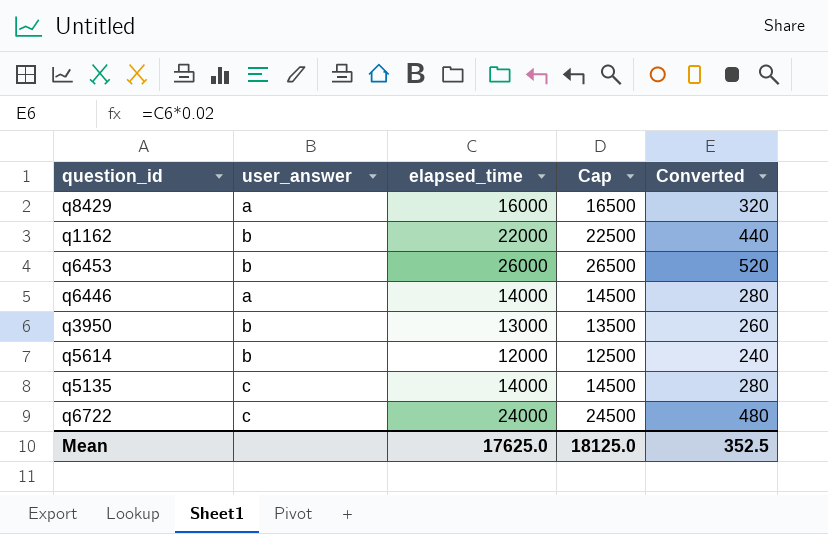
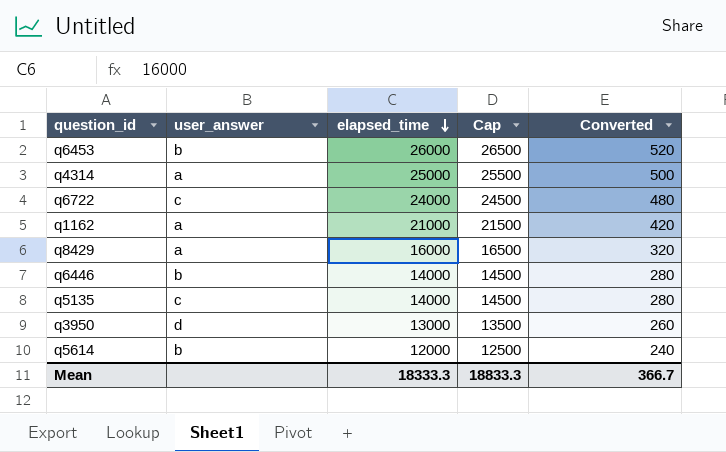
row order: none -> elapsed_time descending
row q4314: none -> a | 25000 | 25500 | 500
q1162 | user_answer: b -> a
q1162 | elapsed_time: 22000 -> 21000
q1162 | Cap: 22500 -> 21500
q1162 | Converted: 440 -> 420
q6446 | user_answer: a -> b
q3950 | user_answer: b -> d
Mean | elapsed_time: 17625.0 -> 18333.3
Mean | Cap: 18125.0 -> 18833.3
Mean | Converted: 352.5 -> 366.7

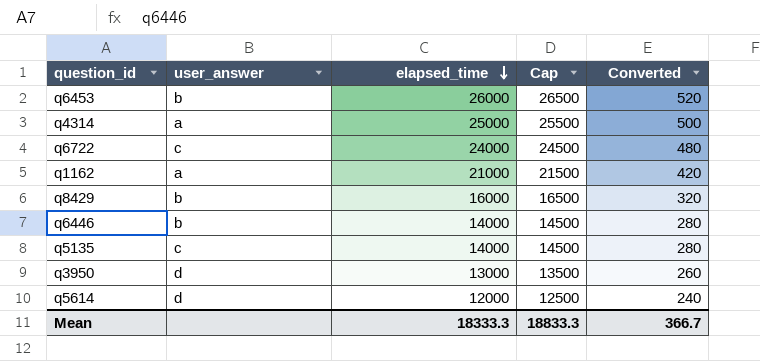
q8429 | user_answer: a -> b
q5614 | user_answer: b -> d

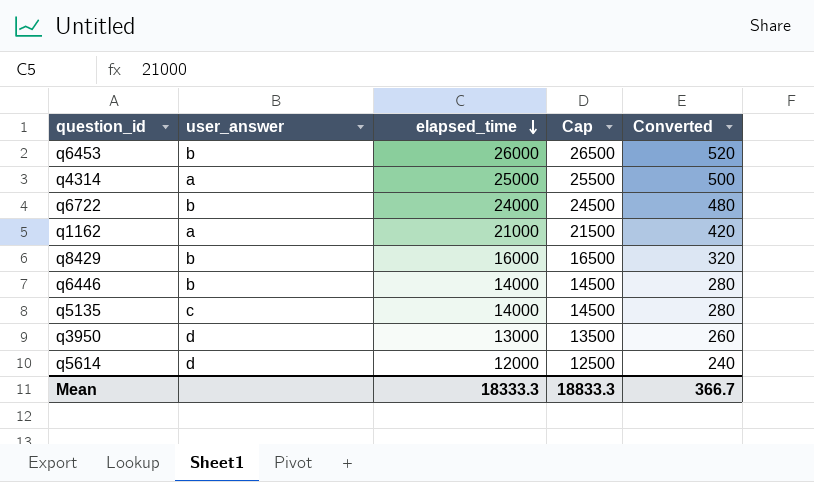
q6722 | user_answer: c -> b

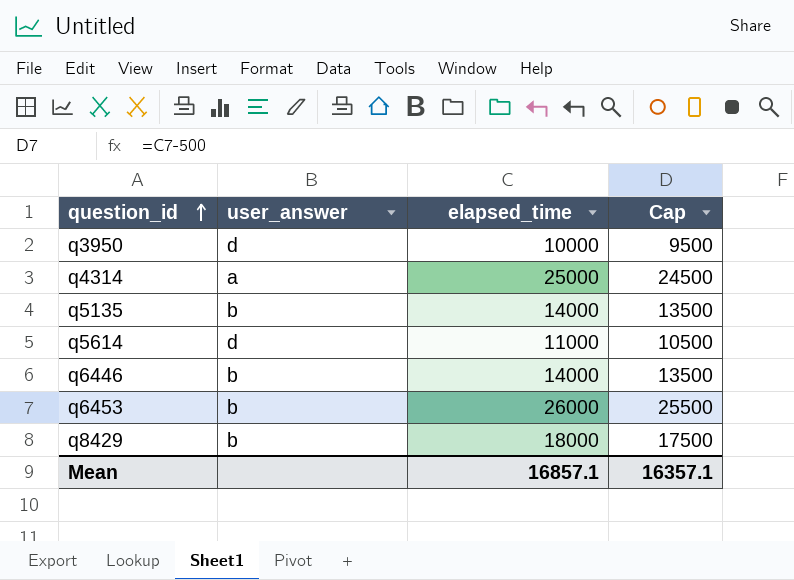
row order: elapsed_time descending -> question_id ascending
column Converted | formula: [elapsed_time] * 0.02 -> none
column Cap | formula: [elapsed_time] + 500 -> [elapsed_time] - 500
row q6722: b | 24000 | 24500 | 480 -> none
row q1162: a | 21000 | 21500 | 420 -> none
q3950 | elapsed_time: 13000 -> 10000
q5135 | user_answer: c -> b
q5614 | elapsed_time: 12000 -> 11000
q8429 | elapsed_time: 16000 -> 18000
Mean | elapsed_time: 18333.3 -> 16857.1
Mean | Cap: 18833.3 -> 16357.1

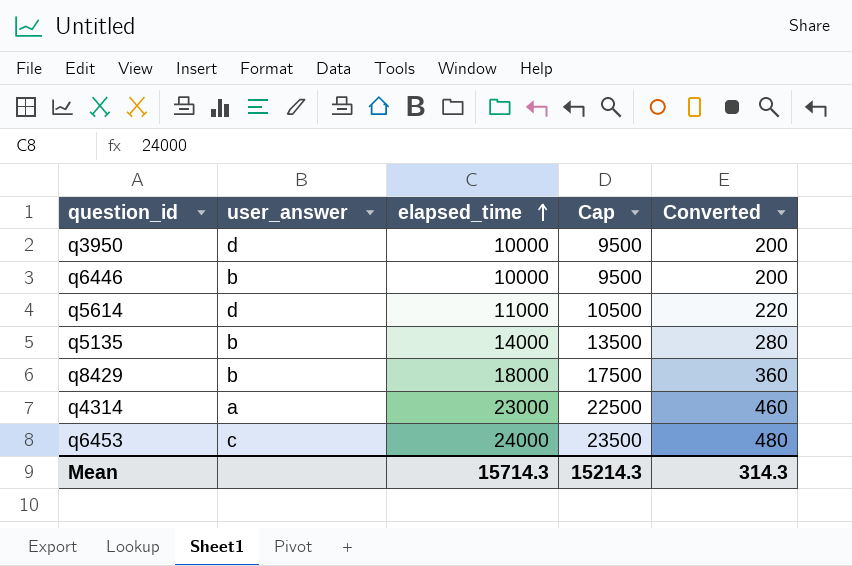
row order: question_id ascending -> elapsed_time ascending
column Converted | formula: none -> [elapsed_time] * 0.02
q6446 | elapsed_time: 14000 -> 10000
q6446 | Cap: 13500 -> 9500
q4314 | elapsed_time: 25000 -> 23000
q4314 | Cap: 24500 -> 22500
q6453 | user_answer: b -> c
q6453 | elapsed_time: 26000 -> 24000
q6453 | Cap: 25500 -> 23500
Mean | elapsed_time: 16857.1 -> 15714.3
Mean | Cap: 16357.1 -> 15214.3

